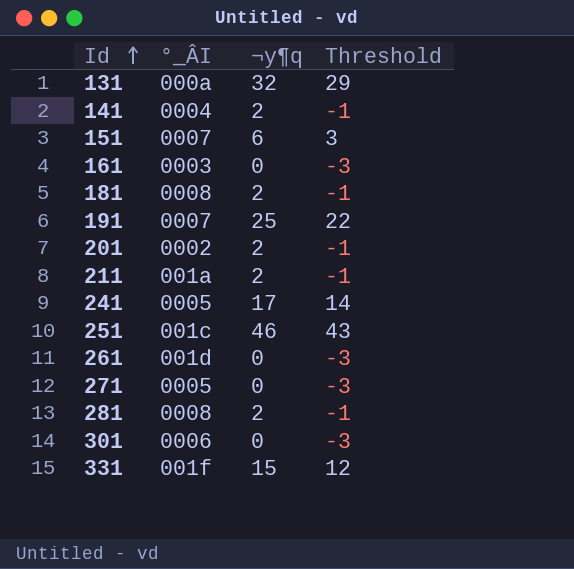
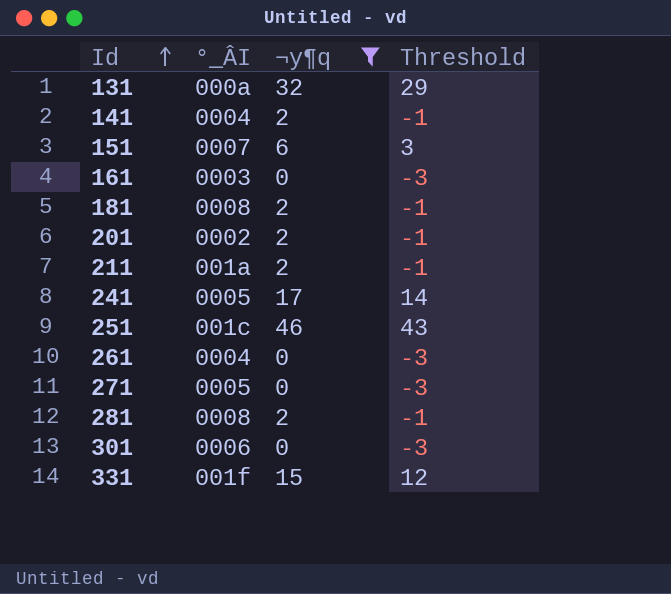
filter: none -> ¬y¶q != 25
261 | °_ÂI: 001d -> 0004

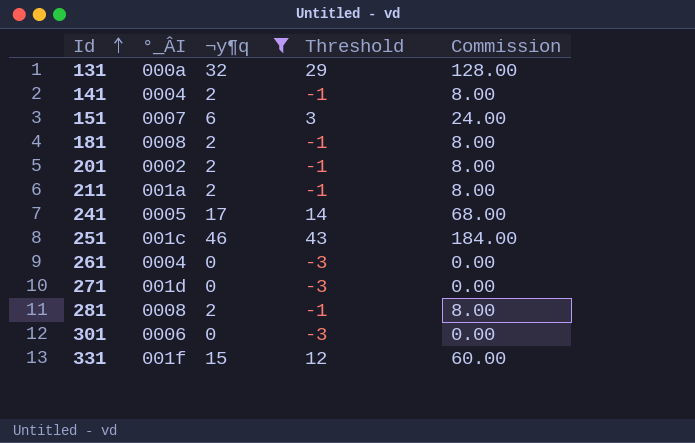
column Commission | formula: none -> [¬y¶q] * 4
row 161: 0003 | 0 | -3 -> none
271 | °_ÂI: 0005 -> 001d

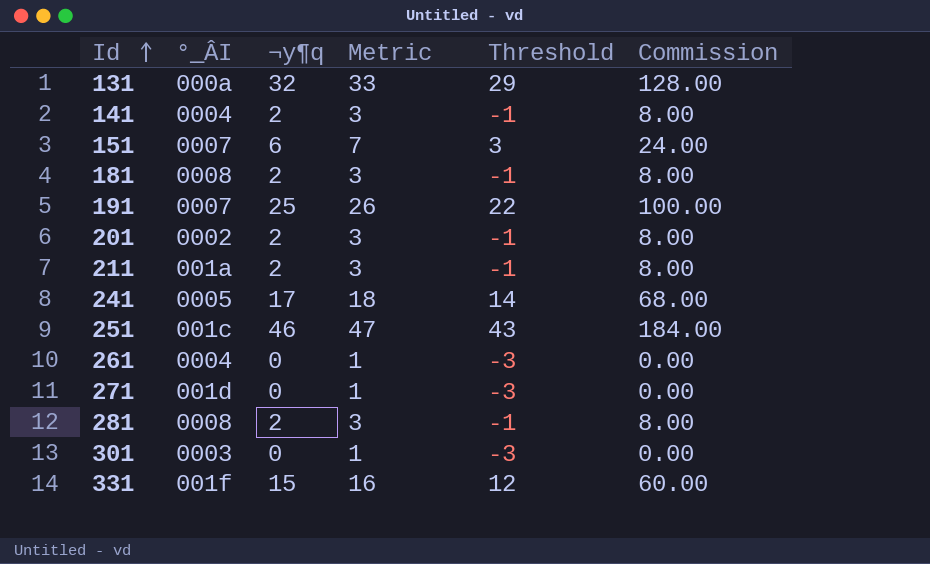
filter: ¬y¶q != 25 -> none
column Metric | formula: none -> [¬y¶q] + 1
301 | °_ÂI: 0006 -> 0003

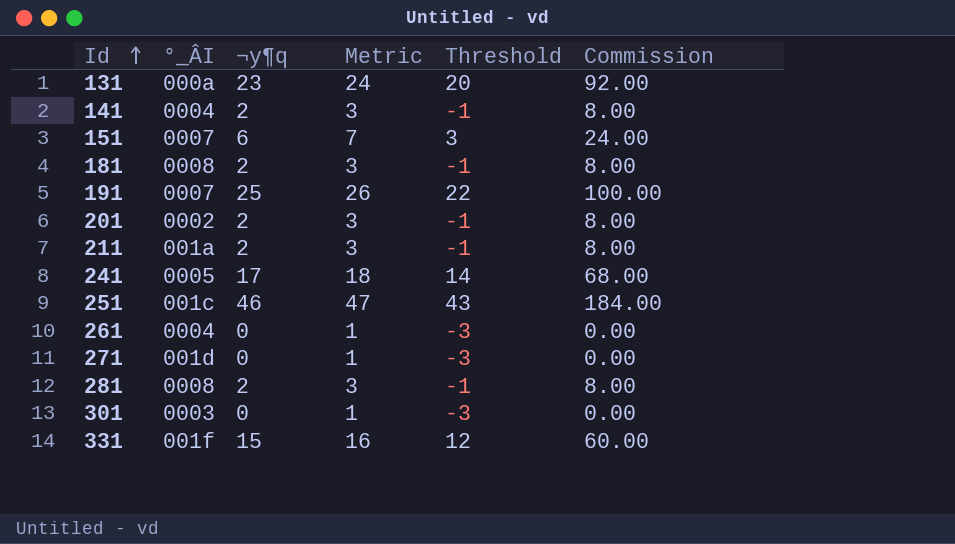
131 | ¬y¶q: 32 -> 23
131 | Metric: 33 -> 24
131 | Threshold: 29 -> 20
131 | Commission: 128.00 -> 92.00

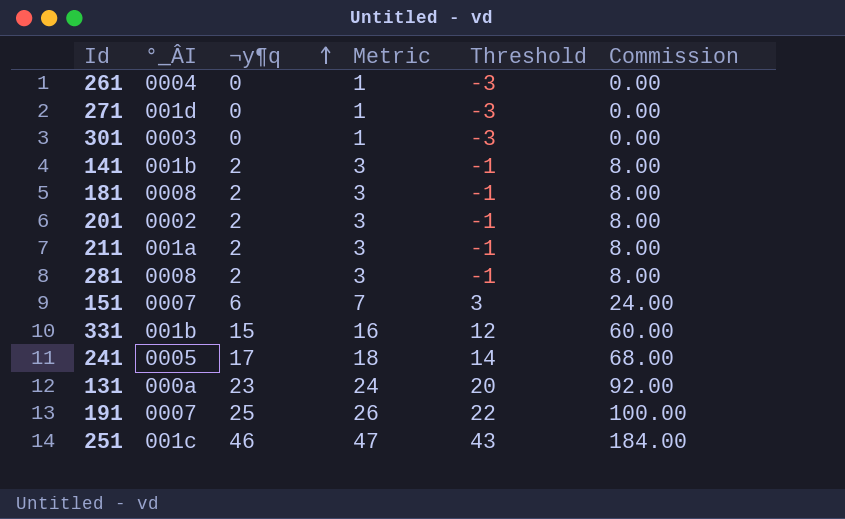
row order: Id ascending -> ¬y¶q ascending
141 | °_ÂI: 0004 -> 001b
331 | °_ÂI: 001f -> 001b

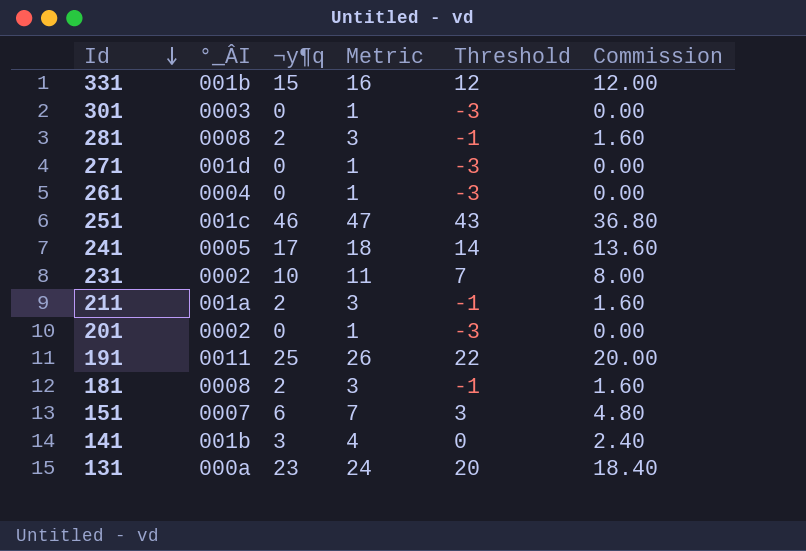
row order: ¬y¶q ascending -> Id descending
column Commission | formula: [¬y¶q] * 4 -> [¬y¶q] * 0.8
row 231: none -> 0002 | 10 | 11 | 7 | 8.00
201 | ¬y¶q: 2 -> 0
201 | Metric: 3 -> 1
201 | Threshold: -1 -> -3
191 | °_ÂI: 0007 -> 0011
141 | ¬y¶q: 2 -> 3
141 | Metric: 3 -> 4
141 | Threshold: -1 -> 0

